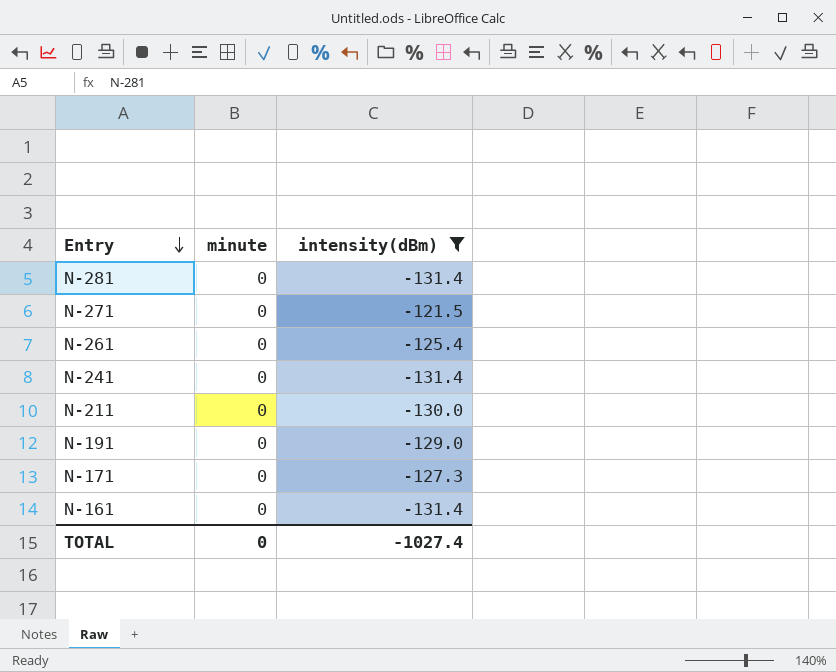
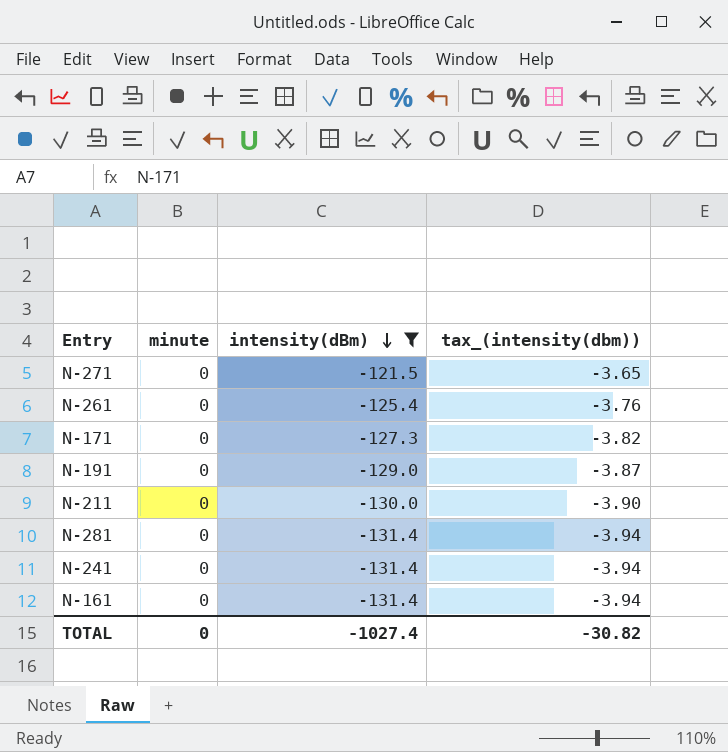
row order: Entry descending -> intensity(dBm) descending
column tax_(intensity(dbm)) | formula: none -> [intensity(dBm)] * 0.03

